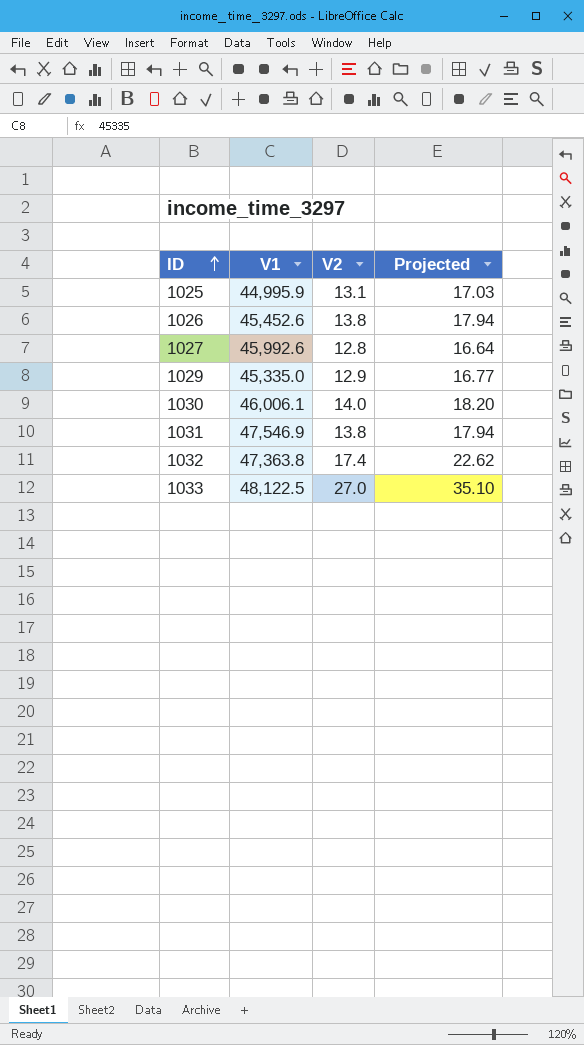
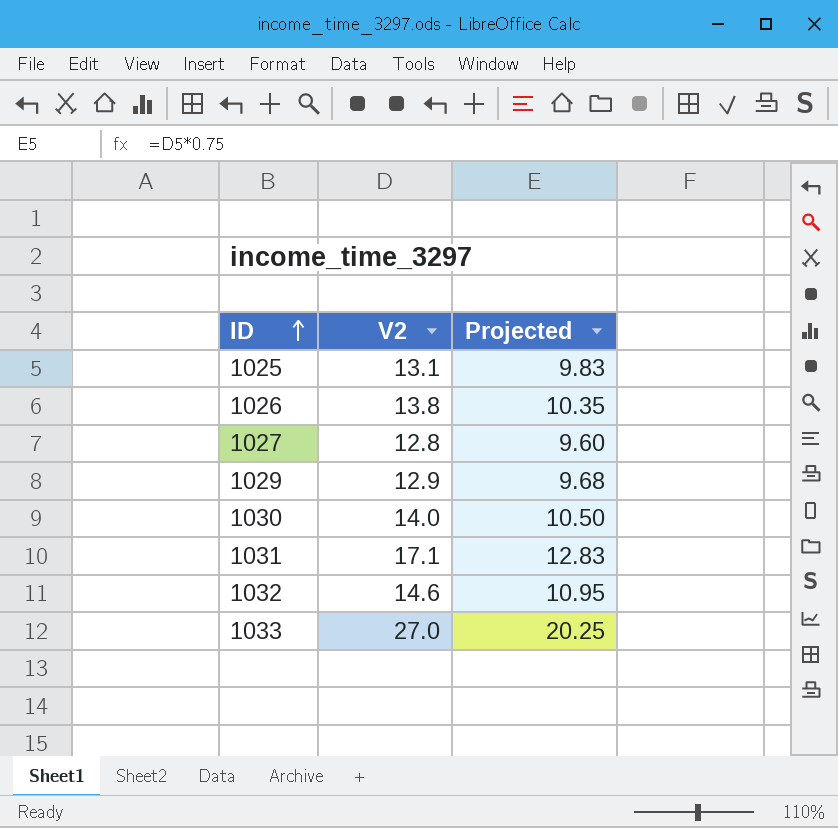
column V1 | position: 2 -> none
column Projected | formula: [V2] * 1.3 -> [V2] * 0.75
1031 | V2: 13.8 -> 17.1
1032 | V2: 17.4 -> 14.6

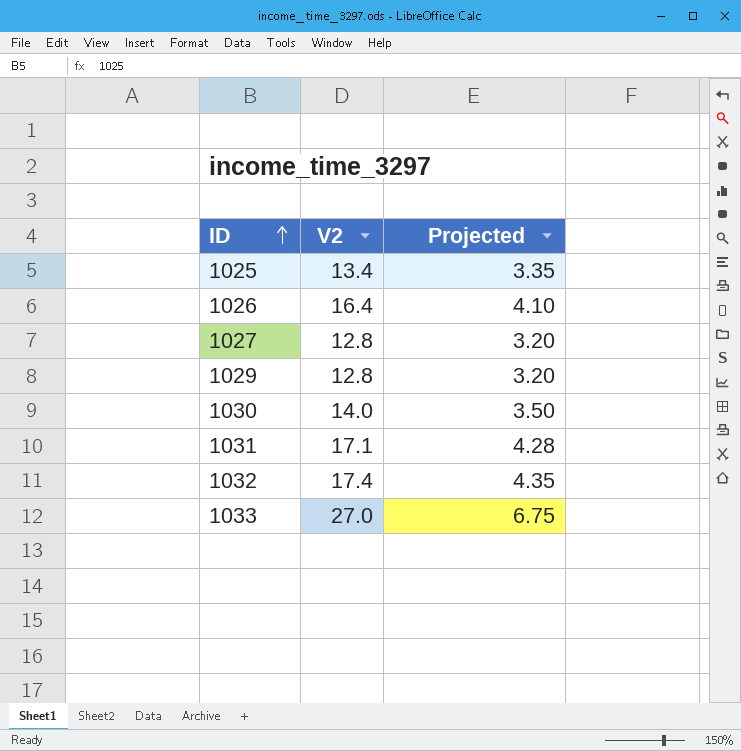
column Projected | formula: [V2] * 0.75 -> [V2] * 0.25
1025 | V2: 13.1 -> 13.4
1026 | V2: 13.8 -> 16.4
1029 | V2: 12.9 -> 12.8
1032 | V2: 14.6 -> 17.4

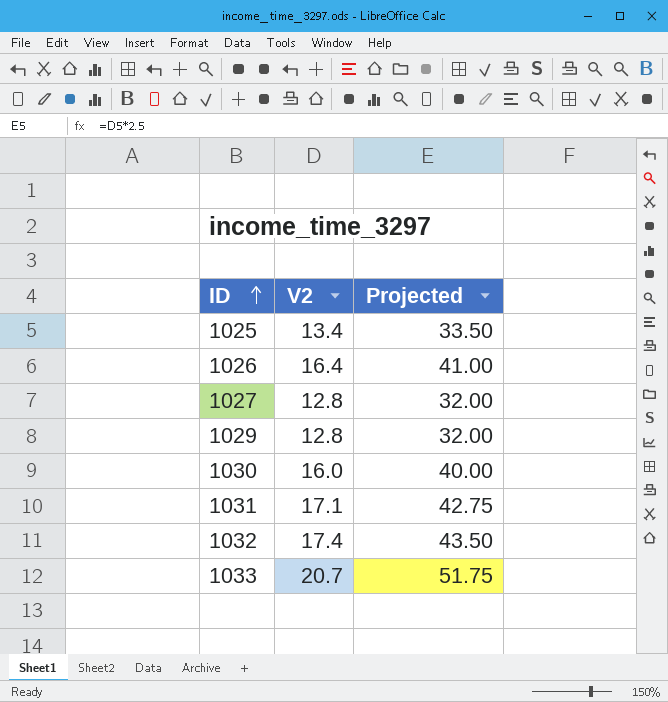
column Projected | formula: [V2] * 0.25 -> [V2] * 2.5
1030 | V2: 14.0 -> 16.0
1033 | V2: 27.0 -> 20.7

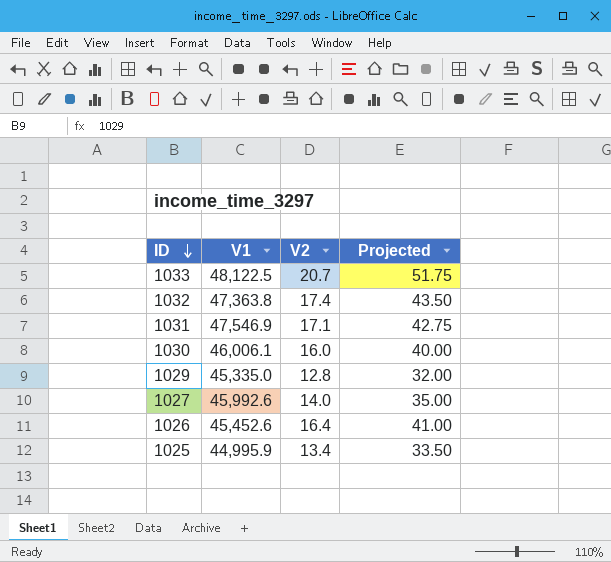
row order: ID ascending -> ID descending
column V1 | position: none -> 2
1027 | V2: 12.8 -> 14.0
1027 | Projected: 32.00 -> 35.00

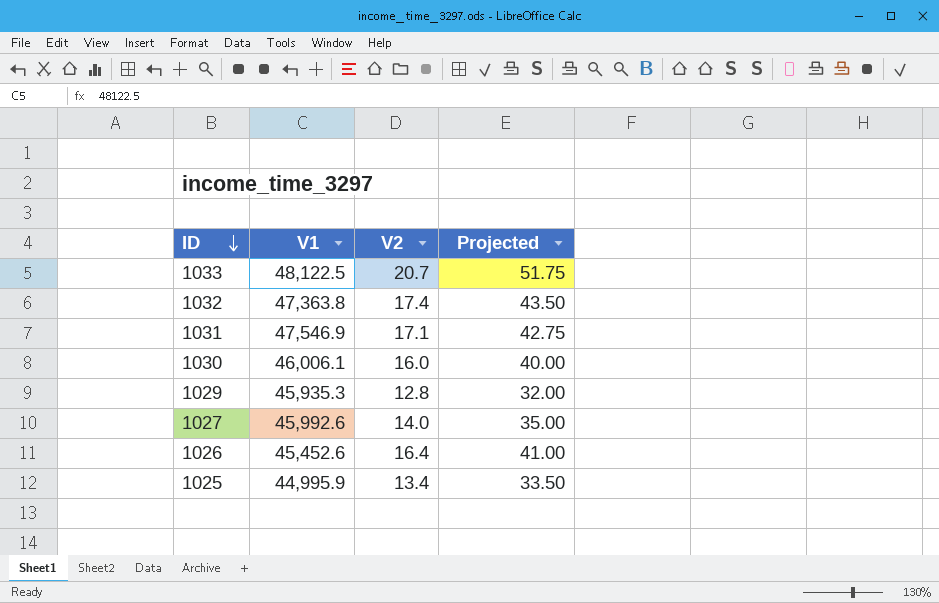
1029 | V1: 45,335.0 -> 45,935.3

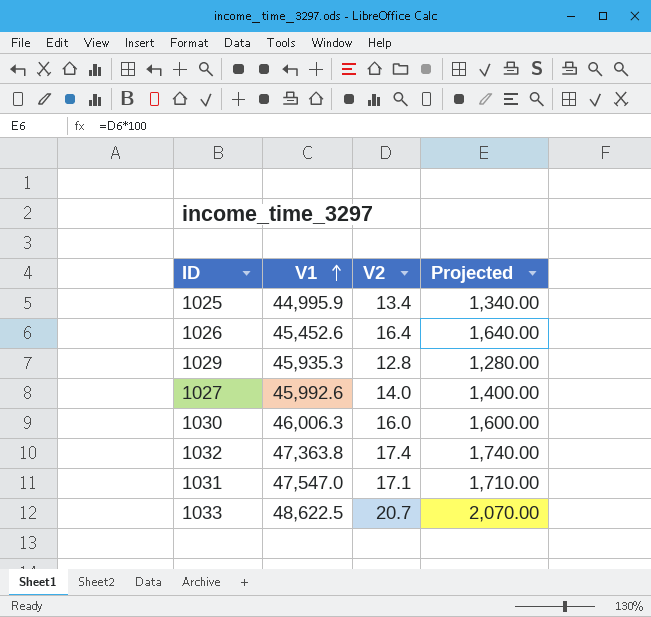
row order: ID descending -> V1 ascending
column Projected | formula: [V2] * 2.5 -> [V2] * 100
1030 | V1: 46,006.1 -> 46,006.3
1031 | V1: 47,546.9 -> 47,547.0
1033 | V1: 48,122.5 -> 48,622.5

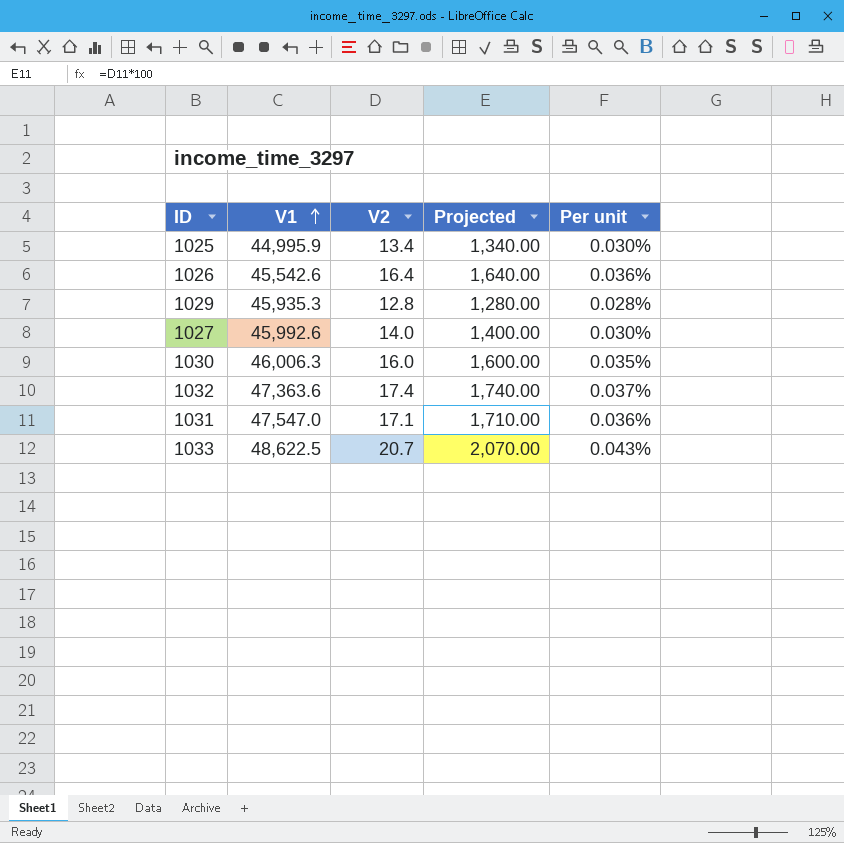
column Per unit | formula: none -> [V2] / [V1]
1026 | V1: 45,452.6 -> 45,542.6
1032 | V1: 47,363.8 -> 47,363.6

